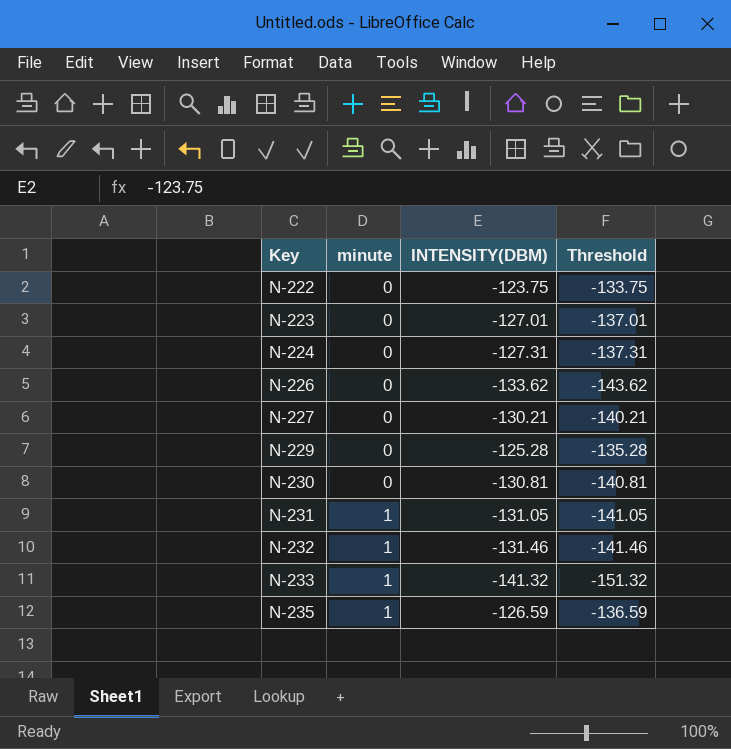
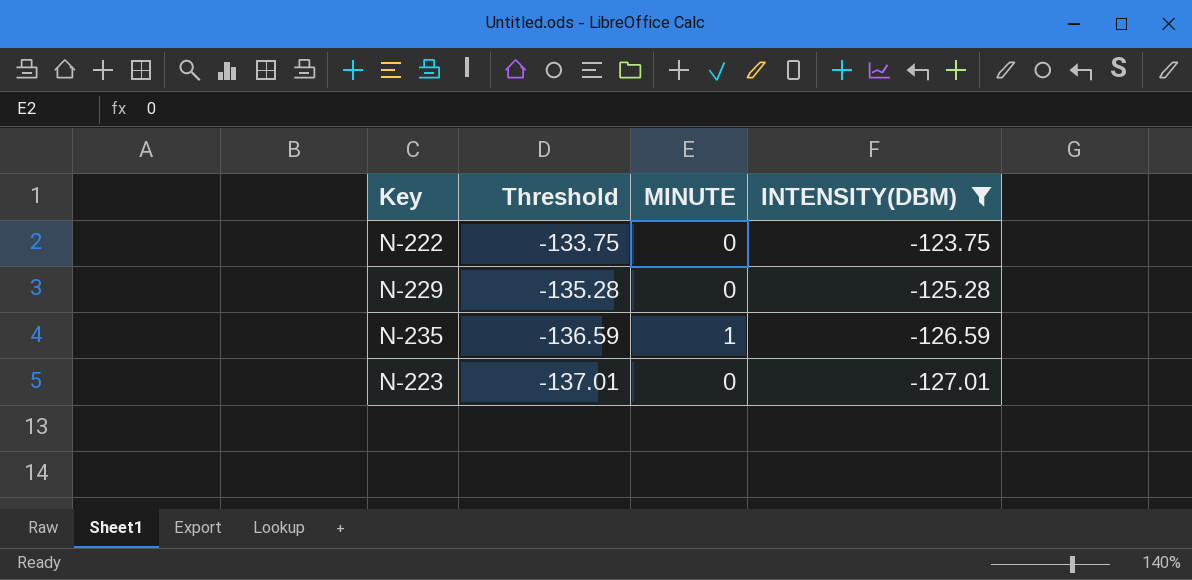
filter: none -> INTENSITY(DBM) >= -127.01
row order: Key ascending -> Threshold descending
column Threshold | position: 4 -> 2
column name: minute -> MINUTE

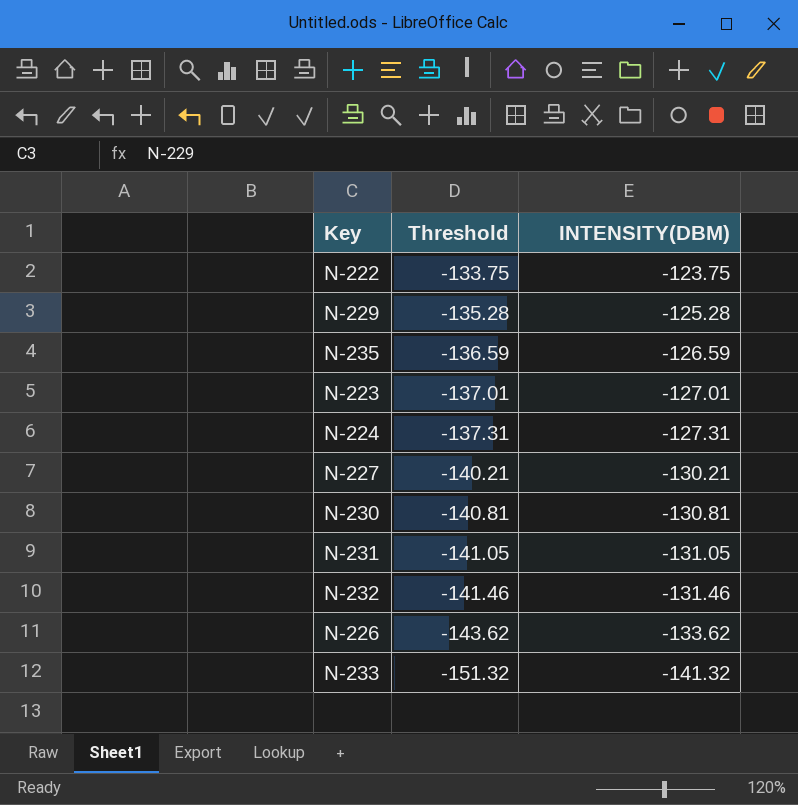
filter: INTENSITY(DBM) >= -127.01 -> none
column MINUTE | position: 3 -> none

